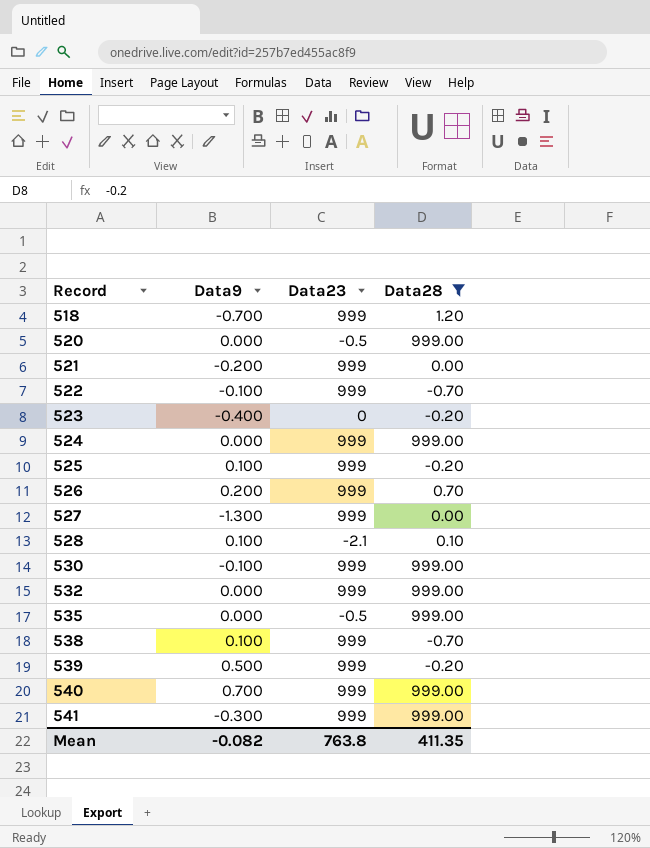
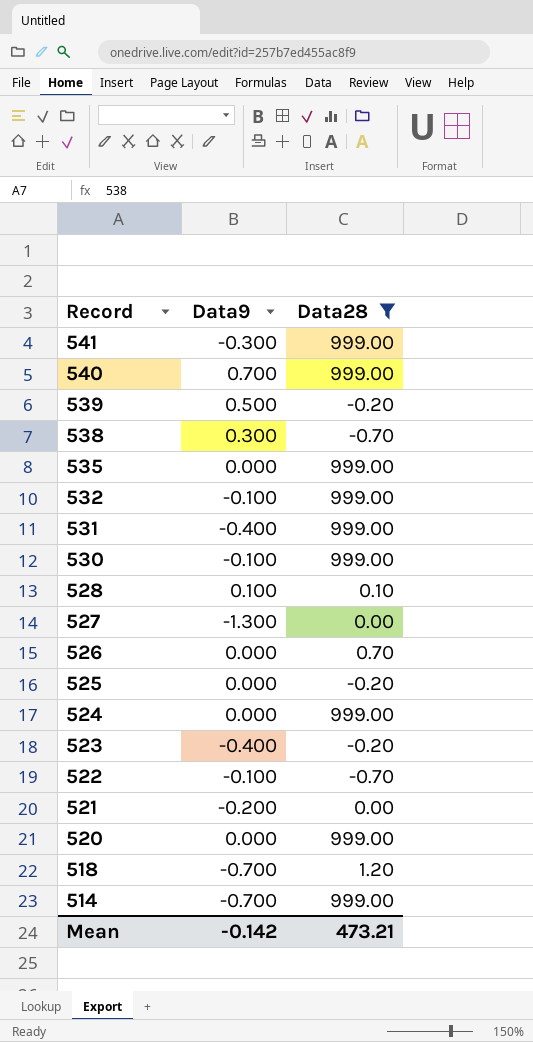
row order: Record ascending -> Record descending
column Data23 | position: 3 -> none
538 | Data9: 0.100 -> 0.300
532 | Data9: 0.000 -> -0.100
row 531: none -> -0.400 | 999.00
526 | Data9: 0.200 -> 0.000
525 | Data9: 0.100 -> 0.000
row 514: none -> -0.700 | 999.00
Mean | Data9: -0.082 -> -0.142
Mean | Data28: 411.35 -> 473.21

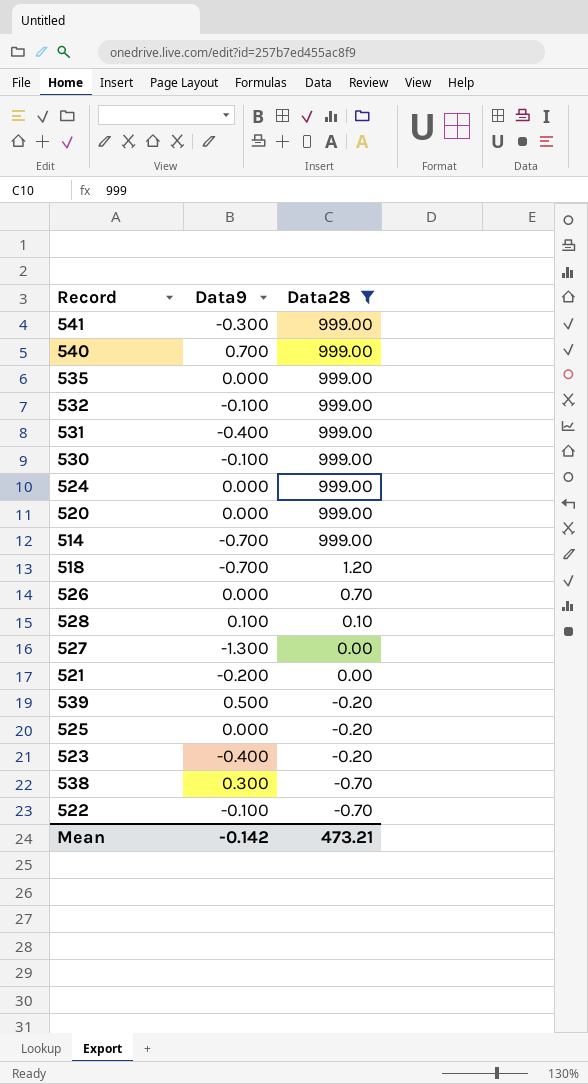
row order: Record descending -> Data28 descending

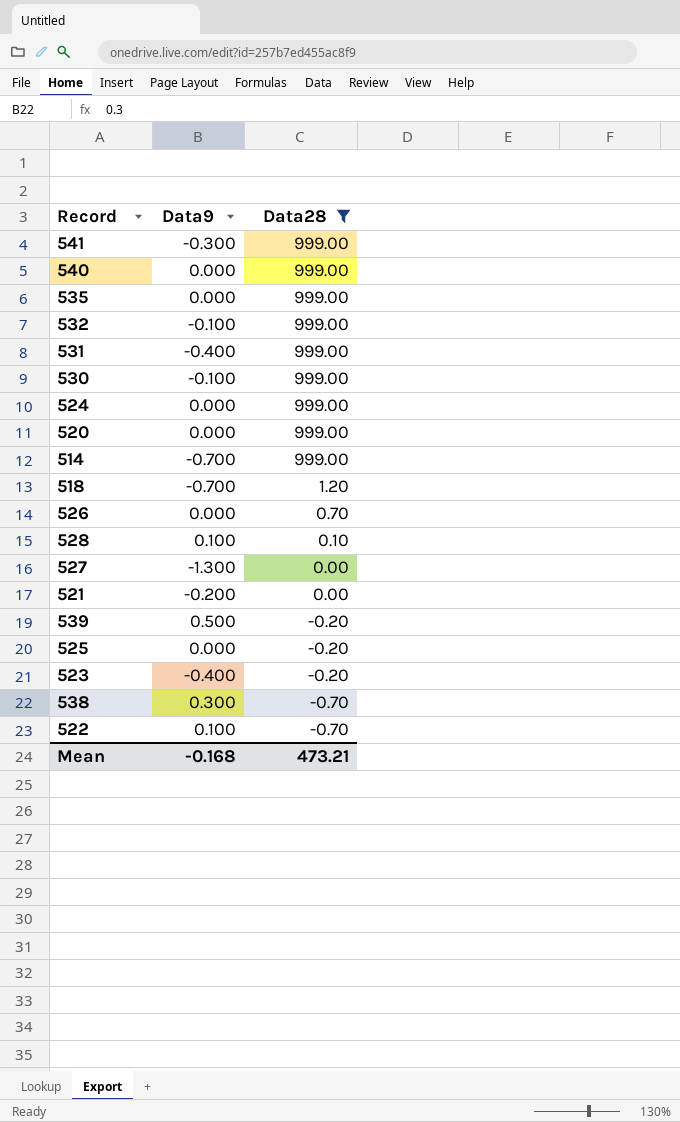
540 | Data9: 0.700 -> 0.000
522 | Data9: -0.100 -> 0.100
Mean | Data9: -0.142 -> -0.168

